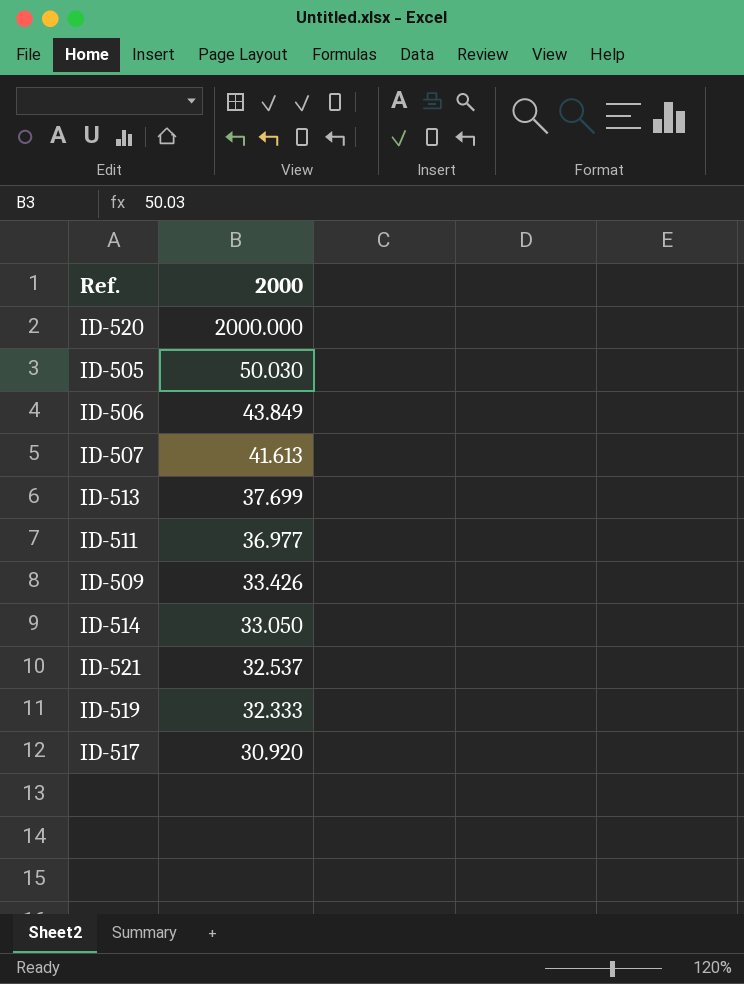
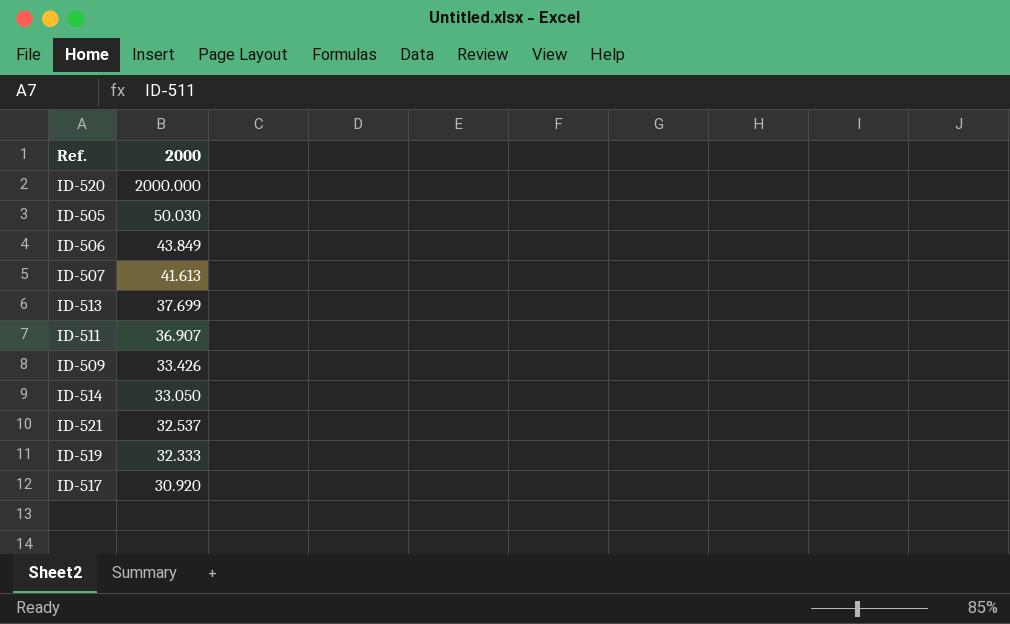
ID-511 | 2000: 36.977 -> 36.907

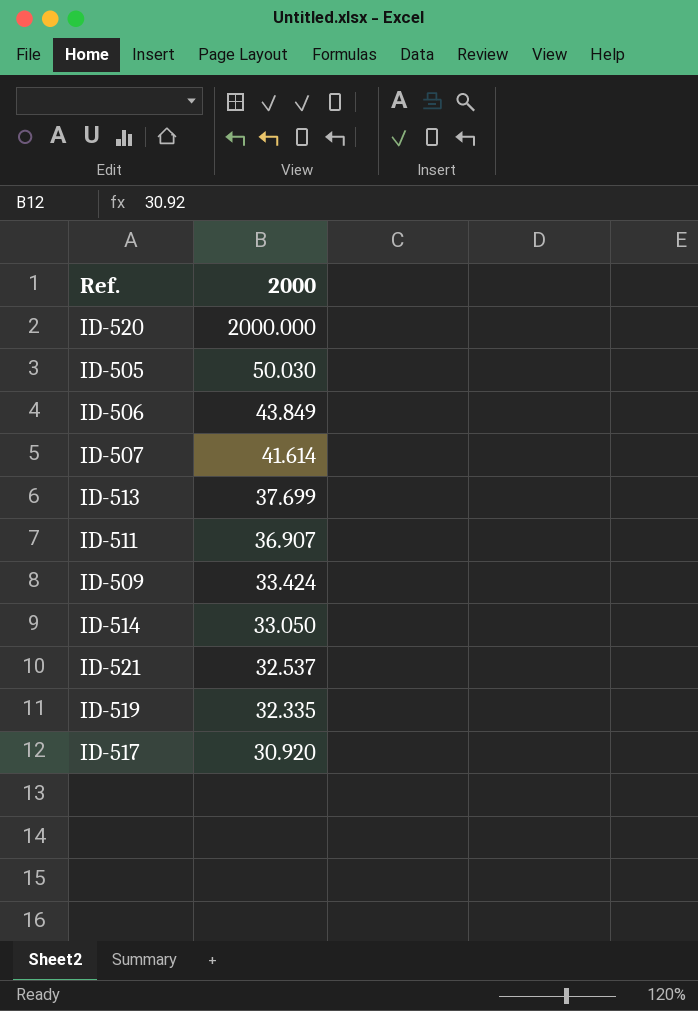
ID-507 | 2000: 41.613 -> 41.614
ID-509 | 2000: 33.426 -> 33.424
ID-519 | 2000: 32.333 -> 32.335

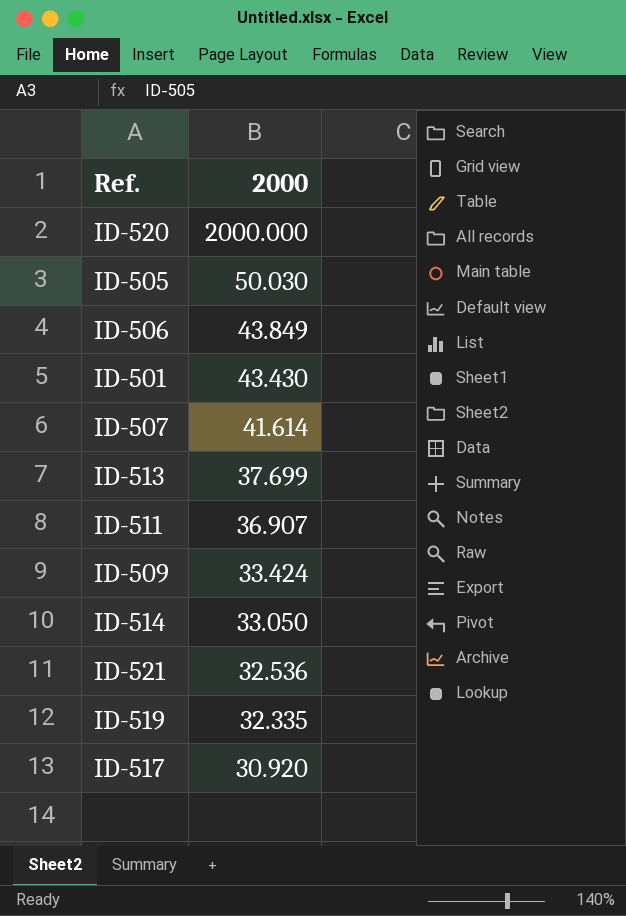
row ID-501: none -> 43.430
ID-521 | 2000: 32.537 -> 32.536

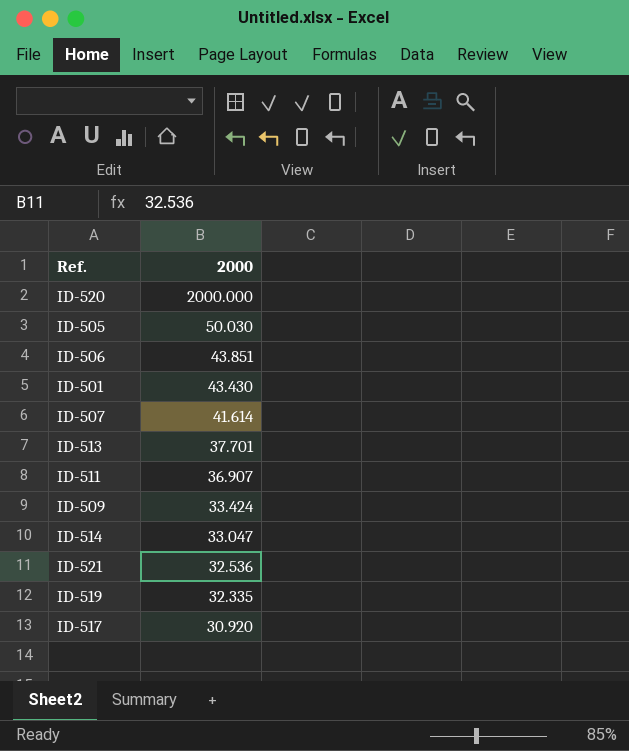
ID-506 | 2000: 43.849 -> 43.851
ID-513 | 2000: 37.699 -> 37.701
ID-514 | 2000: 33.050 -> 33.047

